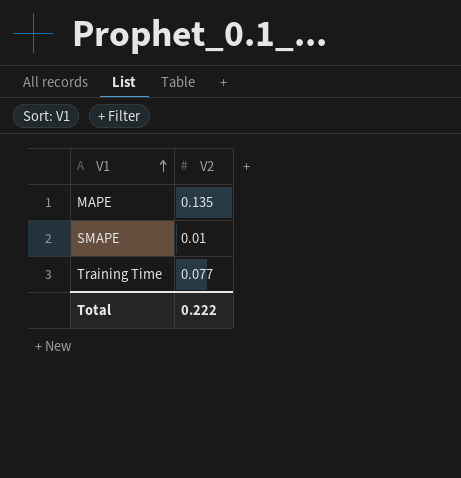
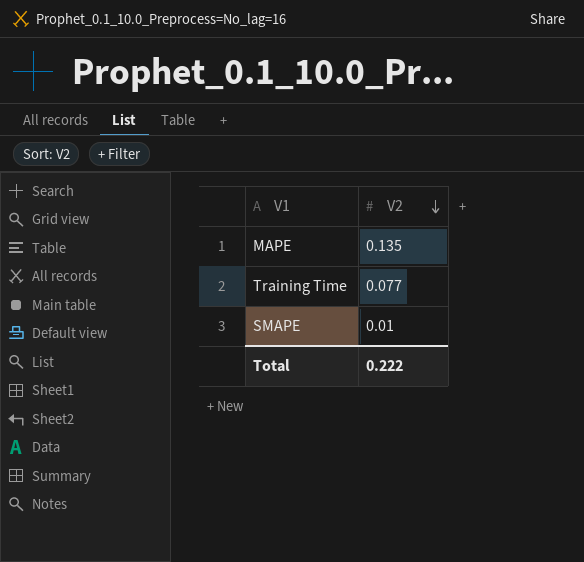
row order: V1 ascending -> V2 descending

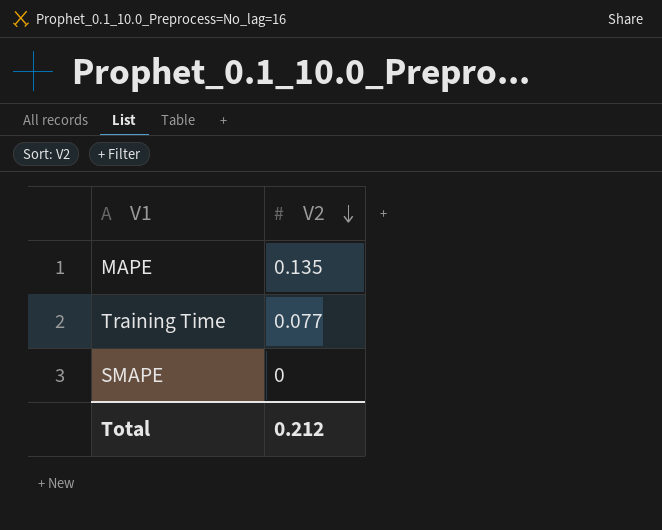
SMAPE | V2: 0.01 -> 0
Total | V2: 0.222 -> 0.212

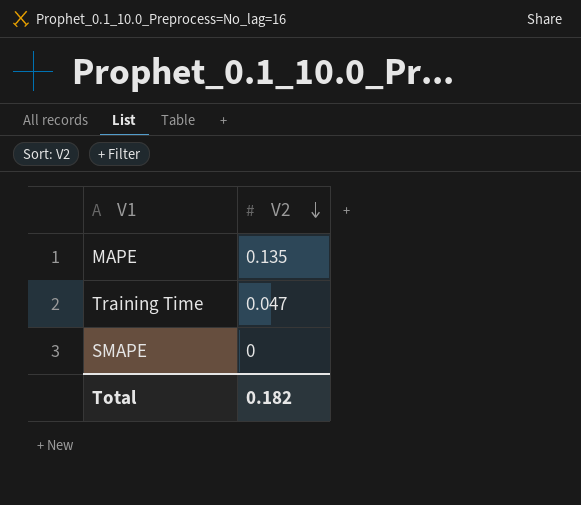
Training Time | V2: 0.077 -> 0.047
Total | V2: 0.212 -> 0.182

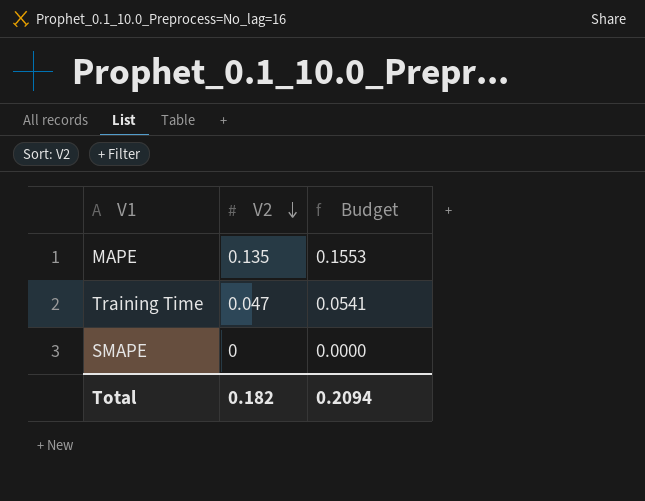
column Budget | formula: none -> [V2] * 1.15

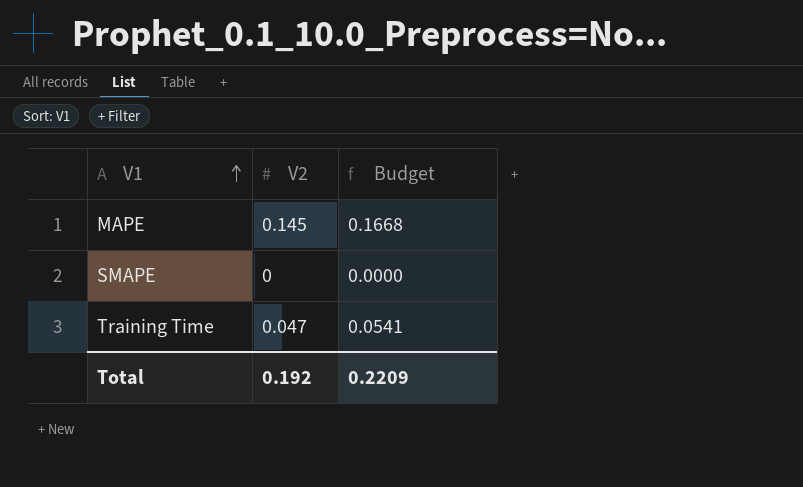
row order: V2 descending -> V1 ascending
MAPE | V2: 0.135 -> 0.145
MAPE | Budget: 0.1553 -> 0.1668
Total | V2: 0.182 -> 0.192
Total | Budget: 0.2094 -> 0.2209

